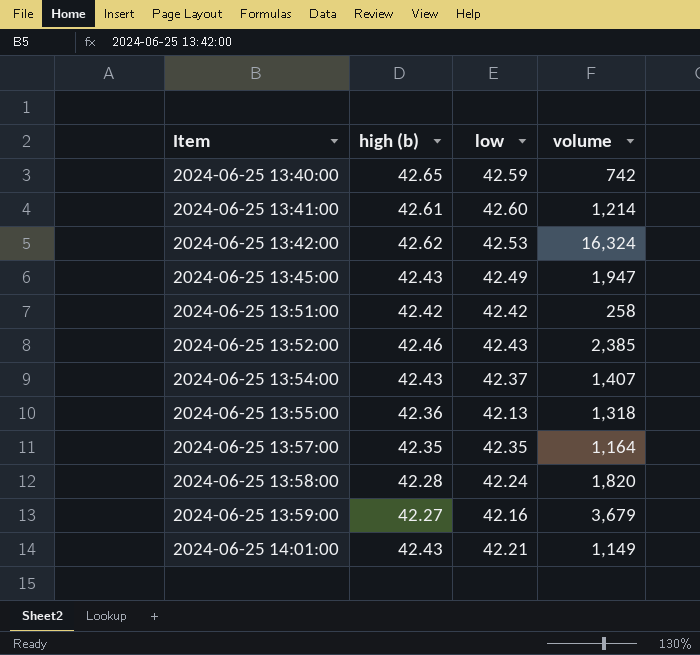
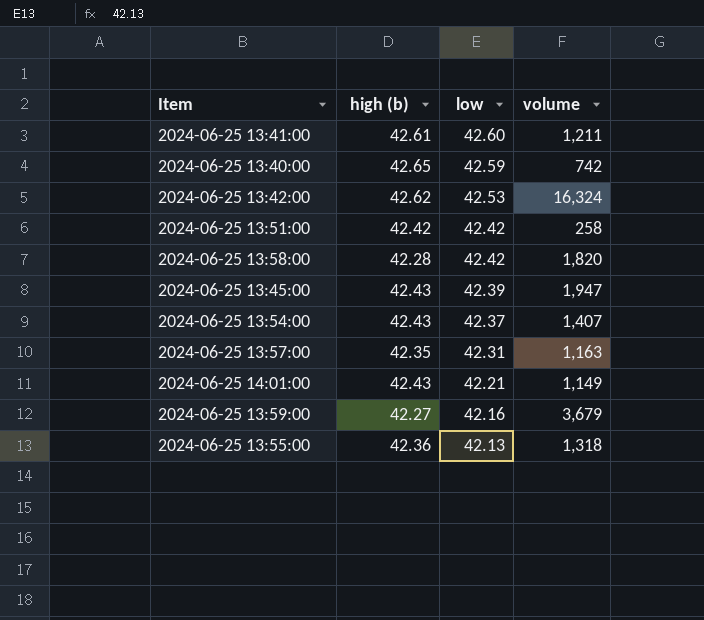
row order: Item ascending -> low descending
row 2024-06-25 13:52:00: 42.46 | 42.43 | 2,385 -> none
2024-06-25 13:41:00 | volume: 1,214 -> 1,211
2024-06-25 13:58:00 | low: 42.24 -> 42.42
2024-06-25 13:45:00 | low: 42.49 -> 42.39
2024-06-25 13:57:00 | low: 42.35 -> 42.31
2024-06-25 13:57:00 | volume: 1,164 -> 1,163

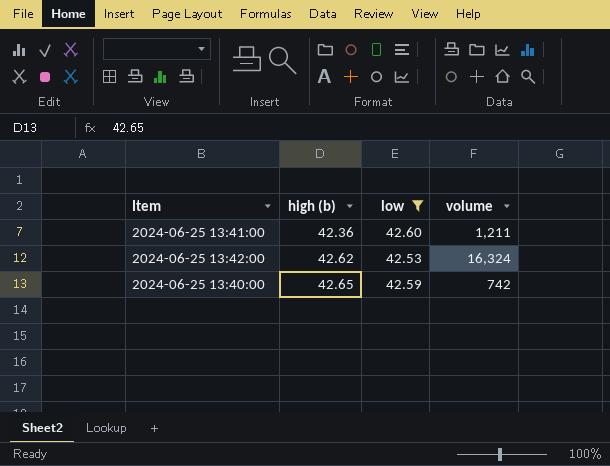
filter: none -> low >= 42.53
row order: low descending -> high (b) ascending
2024-06-25 13:41:00 | high (b): 42.61 -> 42.36

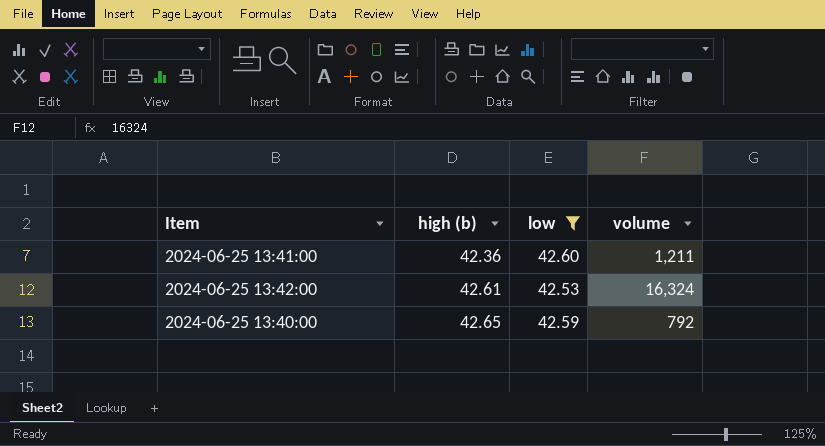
2024-06-25 13:42:00 | high (b): 42.62 -> 42.61
2024-06-25 13:40:00 | volume: 742 -> 792

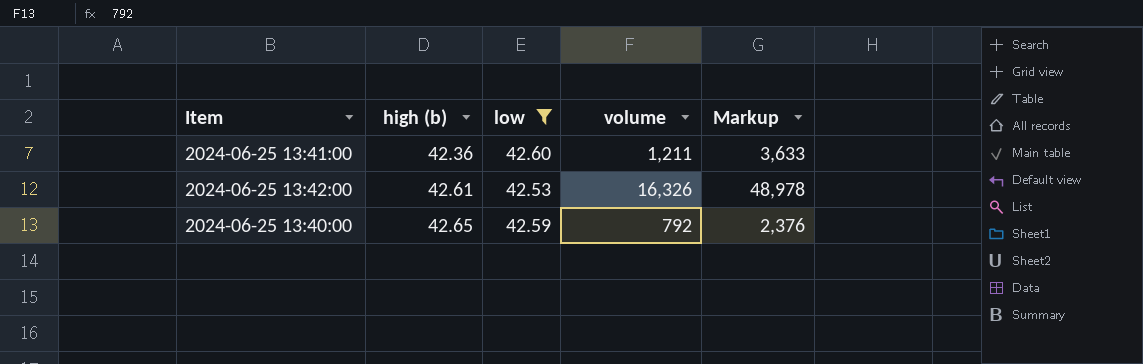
column Markup | formula: none -> [volume] * 3
2024-06-25 13:42:00 | volume: 16,324 -> 16,326

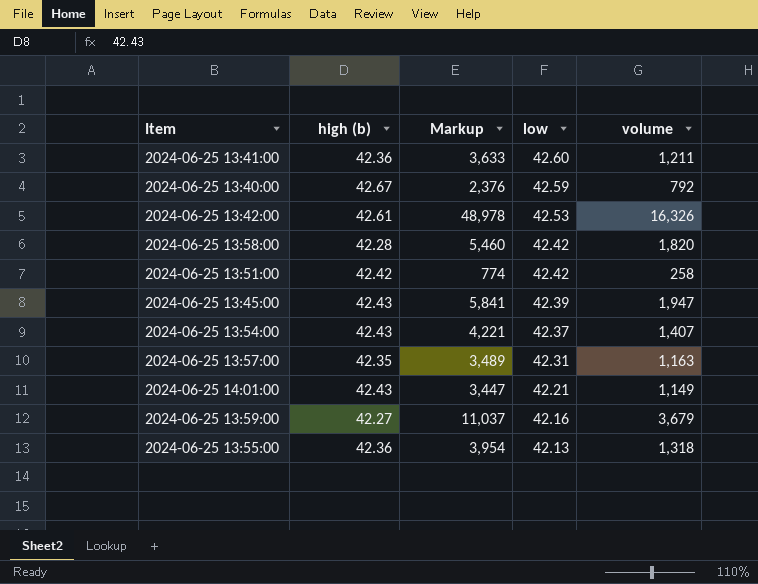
filter: low >= 42.53 -> none
row order: high (b) ascending -> low descending
column Markup | position: 5 -> 3
2024-06-25 13:40:00 | high (b): 42.65 -> 42.67

